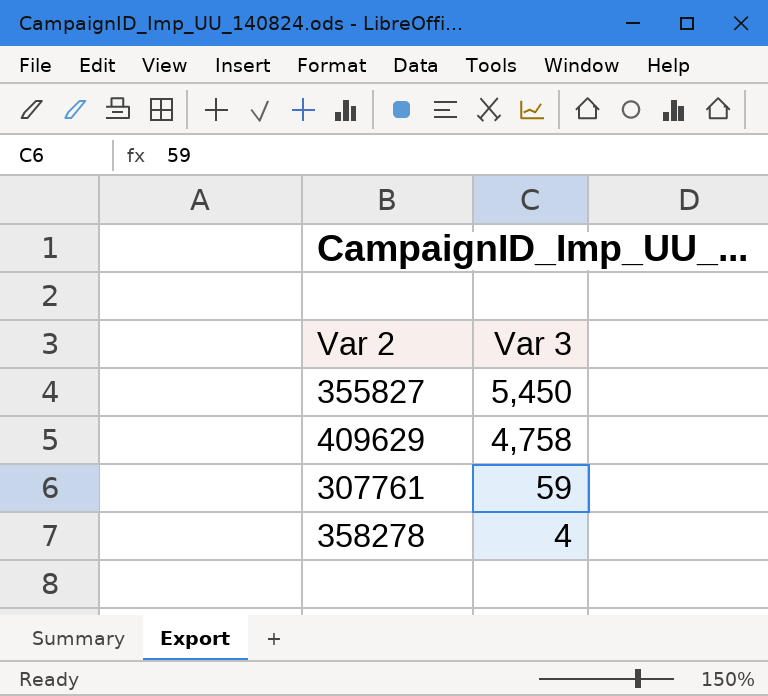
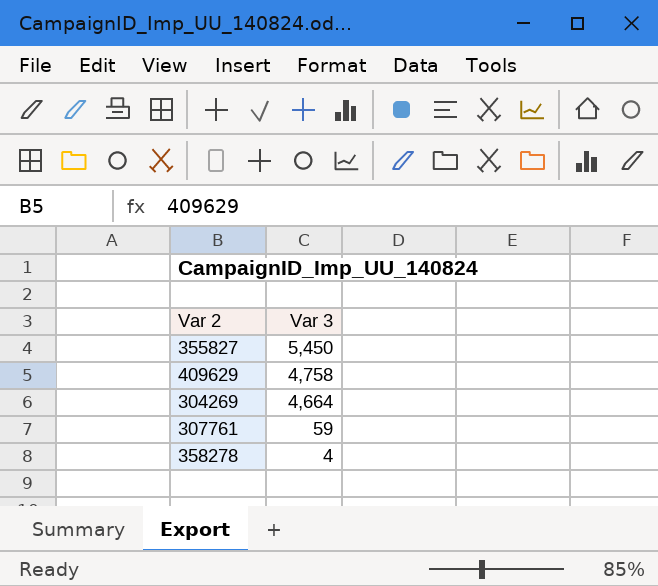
row 304269: none -> 4,664

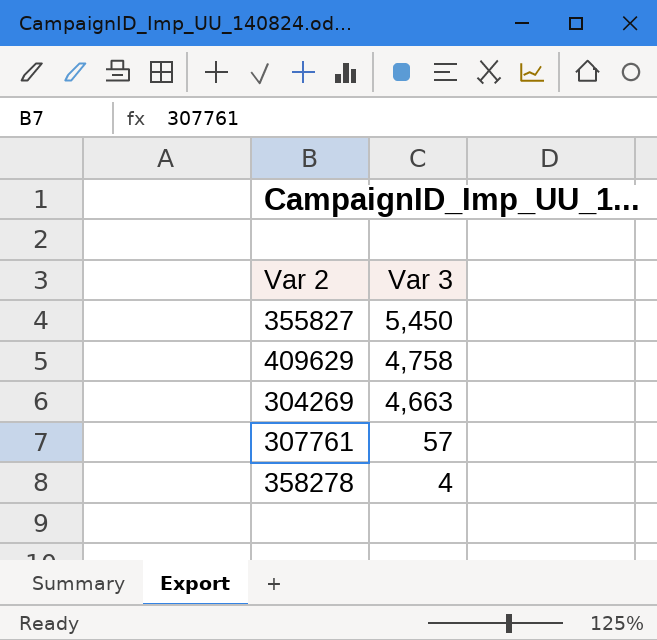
304269 | Var 3: 4,664 -> 4,663
307761 | Var 3: 59 -> 57

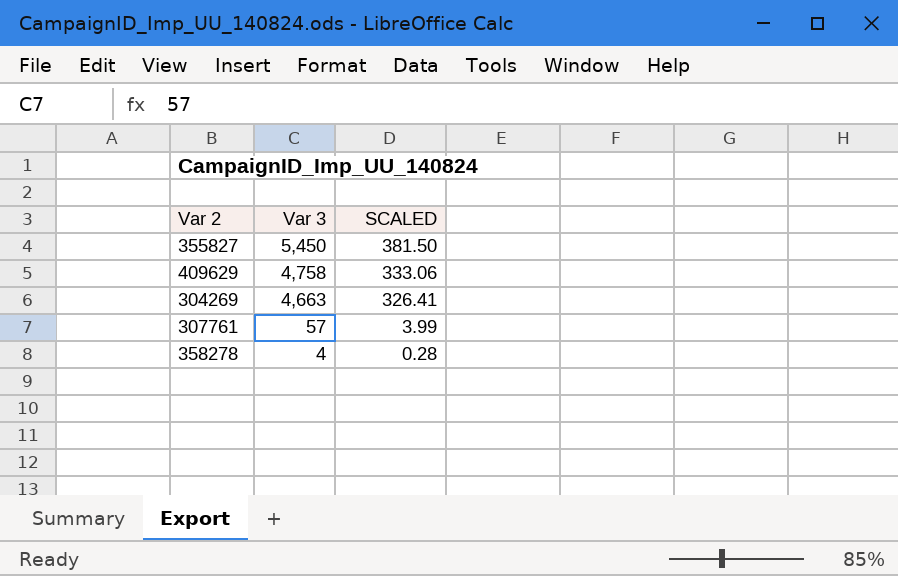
column SCALED | formula: none -> [Var 3] * 0.07

